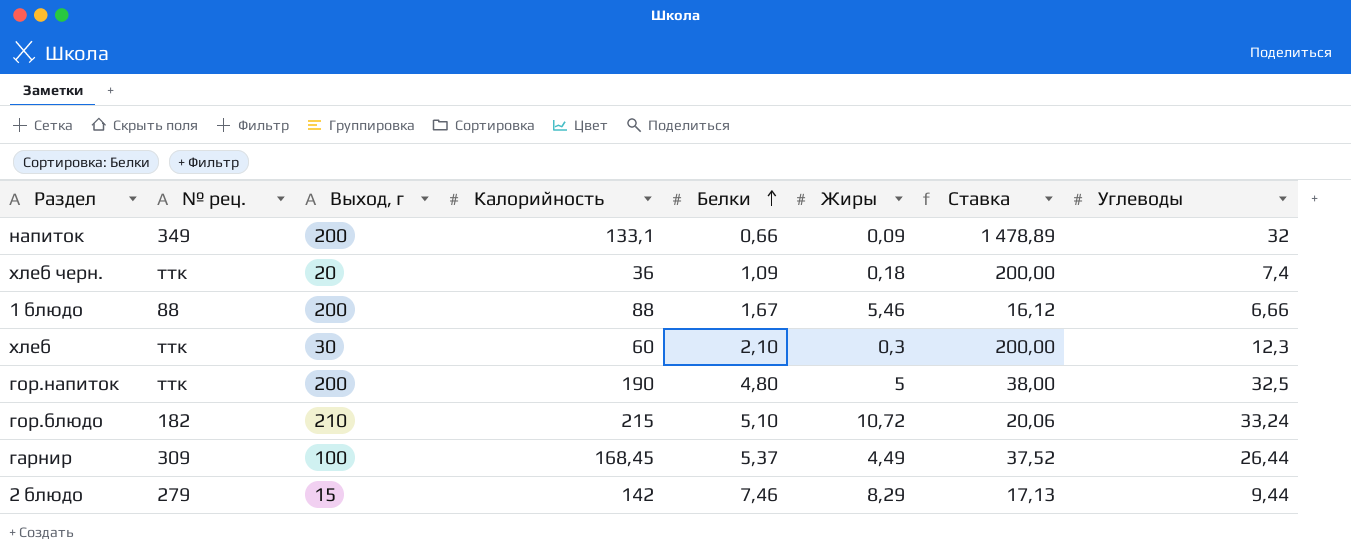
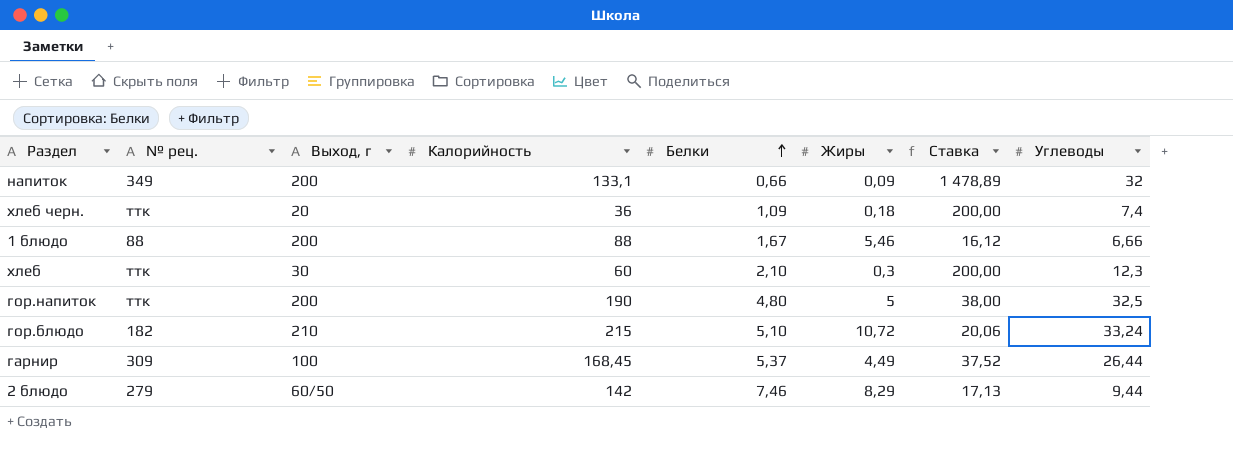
2 блюдо | Выход, г: 15 -> 60/50

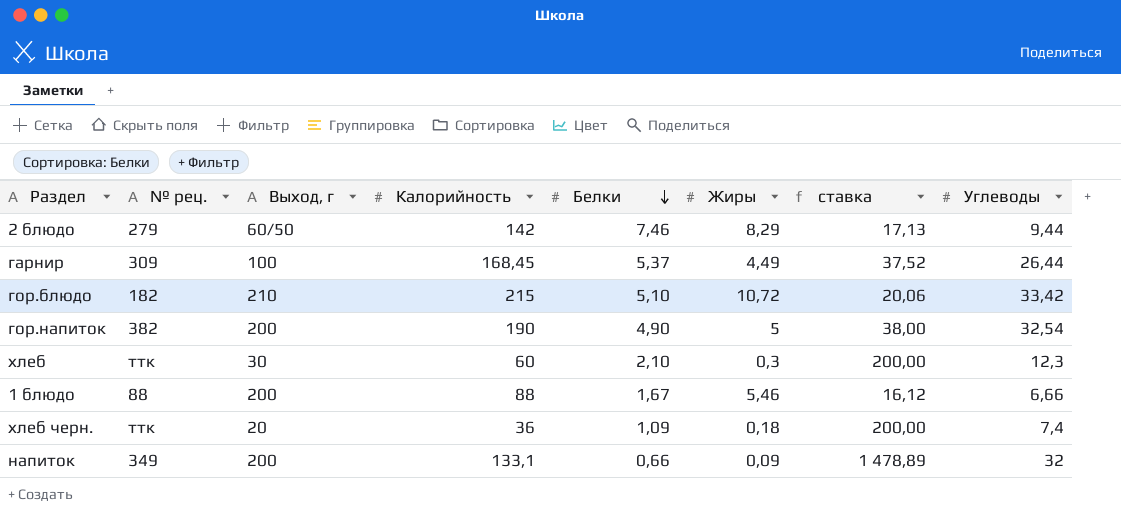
row order: Белки ascending -> Белки descending
column name: Ставка -> ставка
гор.блюдо | Углеводы: 33,24 -> 33,42
гор.напиток | № рец.: ттк -> 382
гор.напиток | Белки: 4,80 -> 4,90
гор.напиток | Углеводы: 32,5 -> 32,54

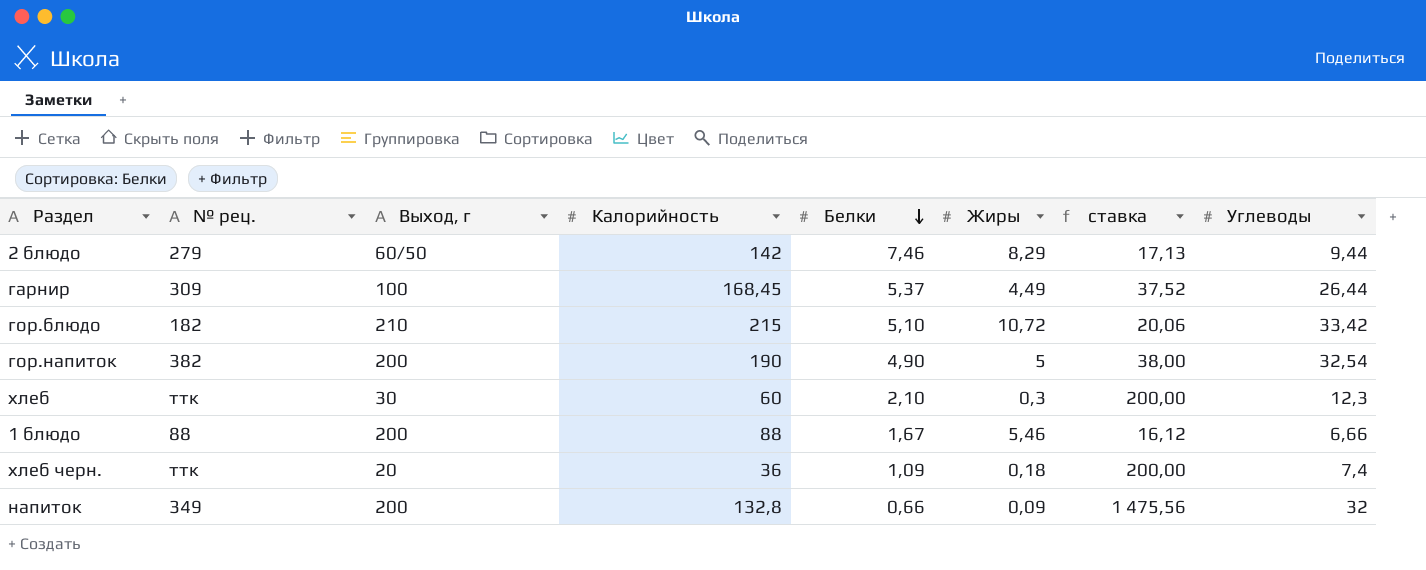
напиток | Калорийность: 133,1 -> 132,8
напиток | ставка: 1 478,89 -> 1 475,56

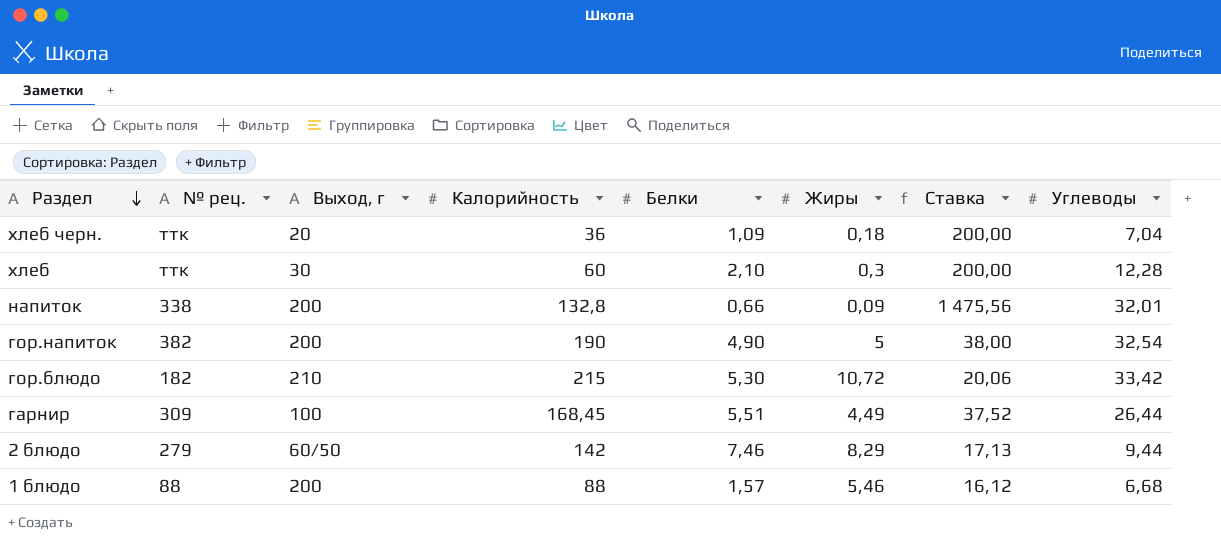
row order: Белки descending -> Раздел descending
column name: ставка -> Ставка
хлеб черн. | Углеводы: 7,4 -> 7,04
хлеб | Углеводы: 12,3 -> 12,28
напиток | № рец.: 349 -> 338
напиток | Углеводы: 32 -> 32,01
гор.блюдо | Белки: 5,10 -> 5,30
гарнир | Белки: 5,37 -> 5,51
1 блюдо | Белки: 1,67 -> 1,57
1 блюдо | Углеводы: 6,66 -> 6,68

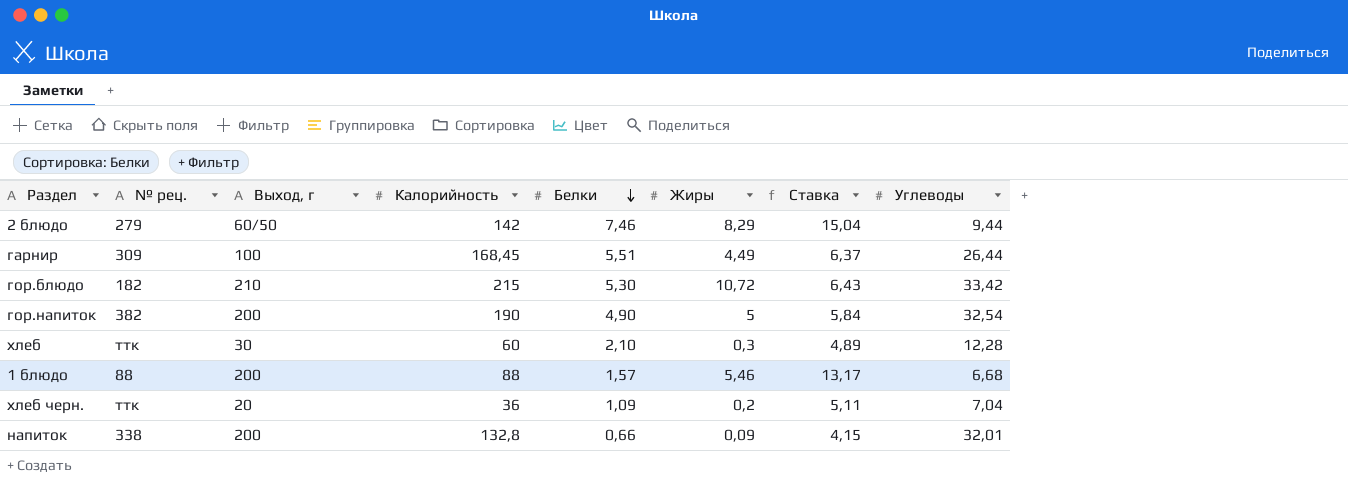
row order: Раздел descending -> Белки descending
column Ставка | formula: [Калорийность] / [Жиры] -> [Калорийность] / [Углеводы]
хлеб черн. | Жиры: 0,18 -> 0,2

